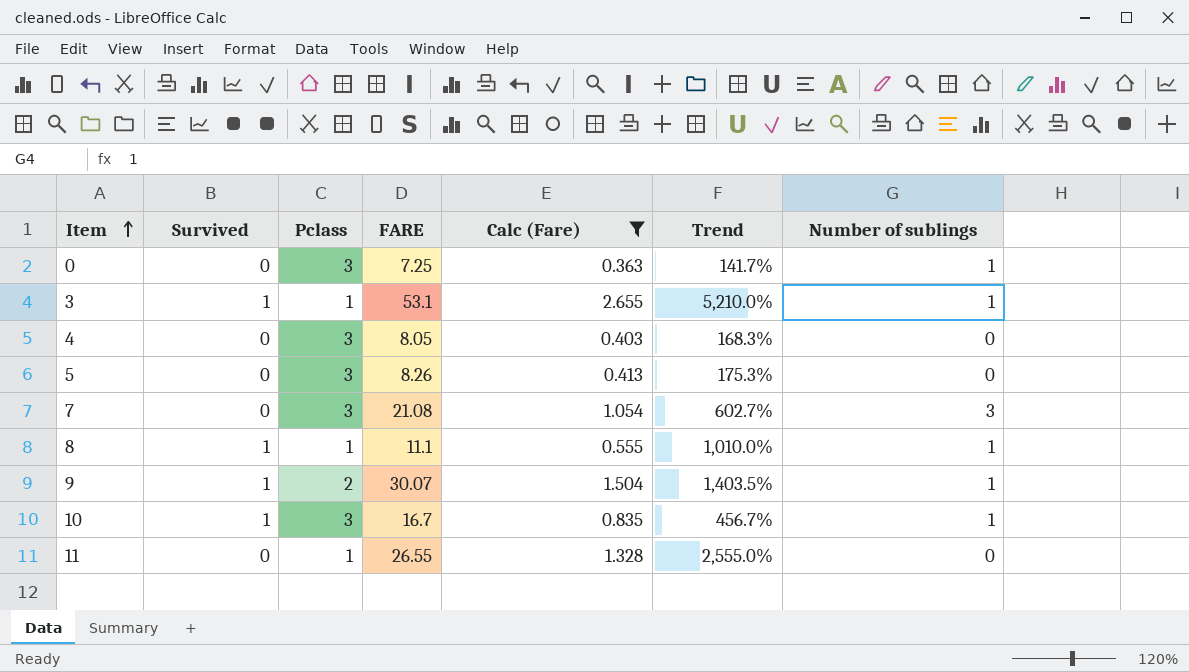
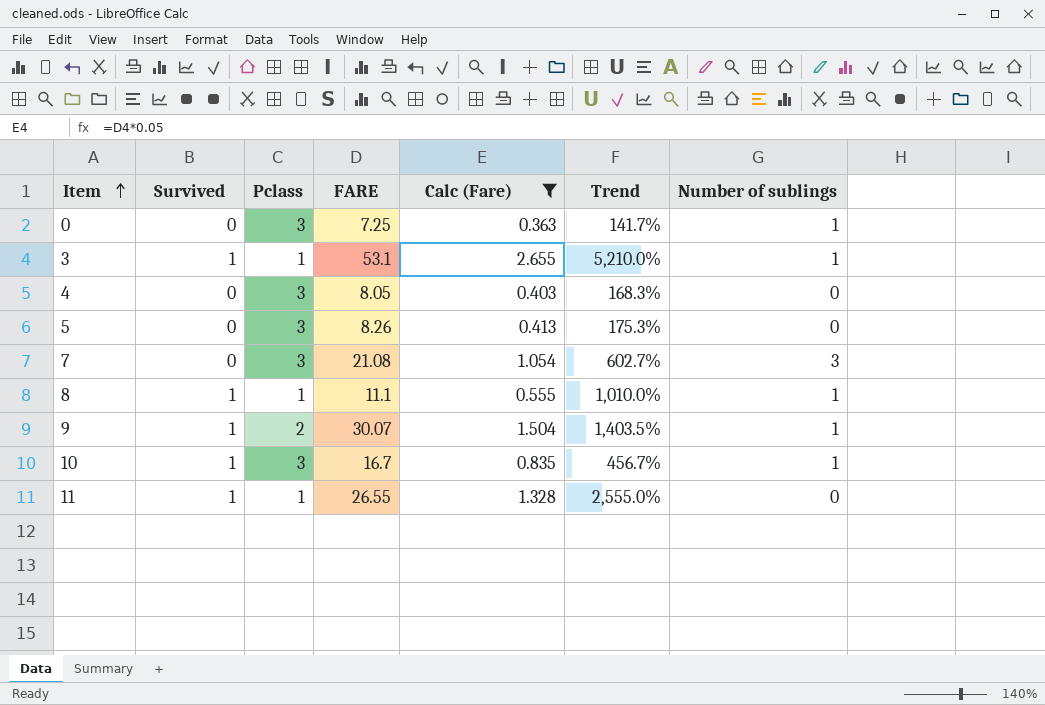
11 | Survived: 0 -> 1

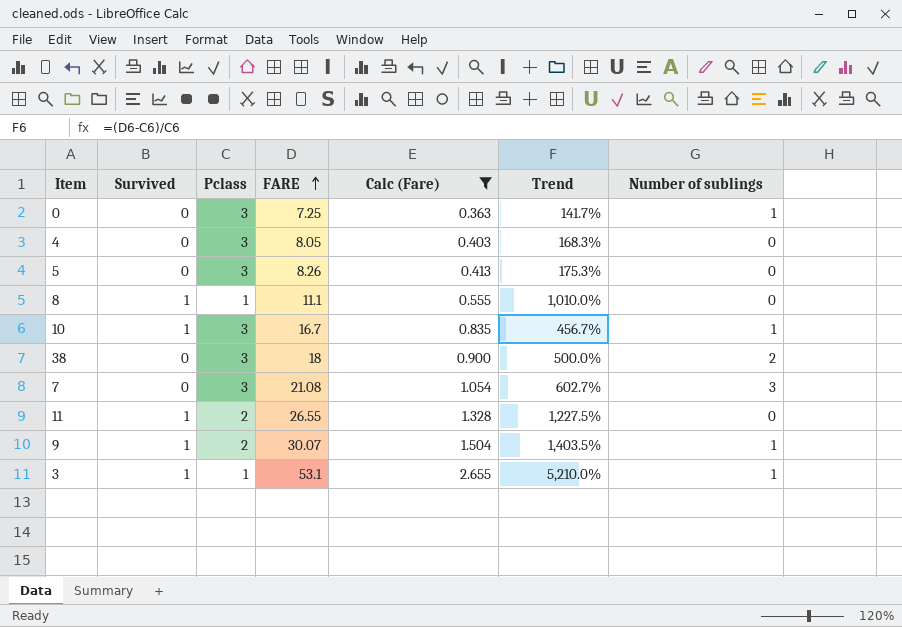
row order: Item ascending -> FARE ascending
8 | Number of sublings: 1 -> 0
row 38: none -> 0 | 3 | 18 | 0.900 | 500.0% | 2
11 | Pclass: 1 -> 2
11 | Trend: 2,555.0% -> 1,227.5%

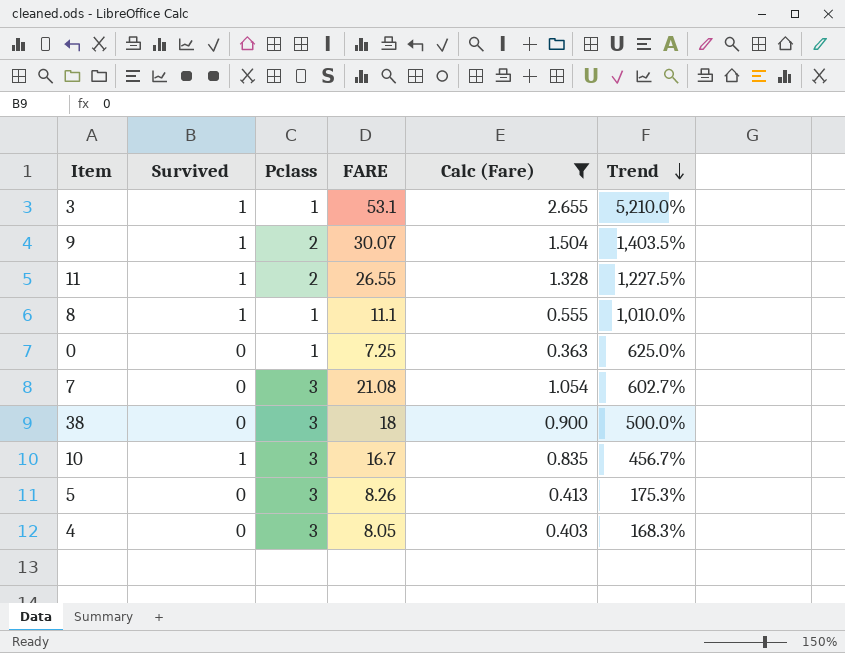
row order: FARE ascending -> Trend descending
column Number of sublings | position: 7 -> none
0 | Pclass: 3 -> 1
0 | Trend: 141.7% -> 625.0%

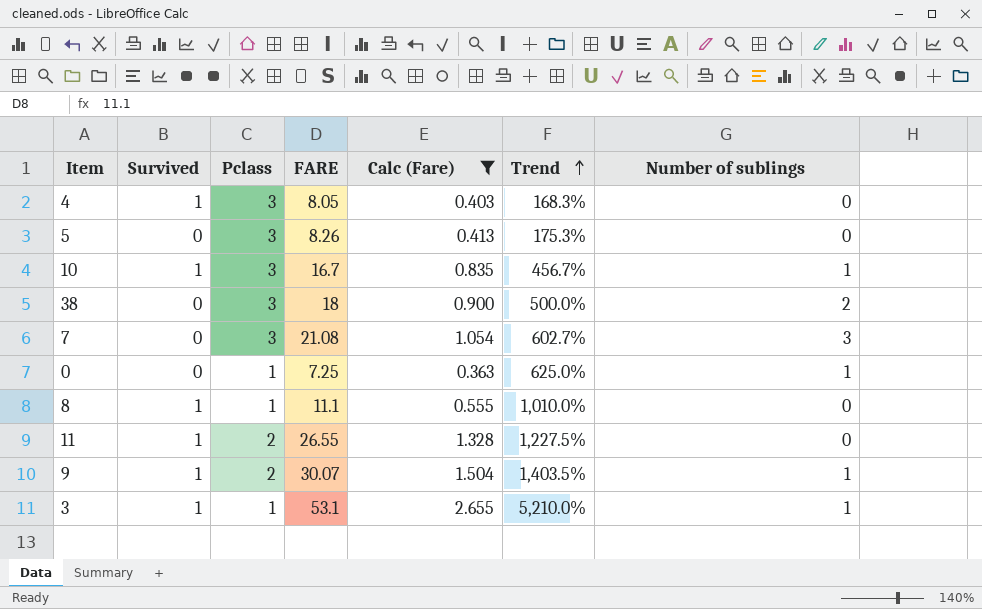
row order: Trend descending -> Trend ascending
column Number of sublings | position: none -> 7
4 | Survived: 0 -> 1

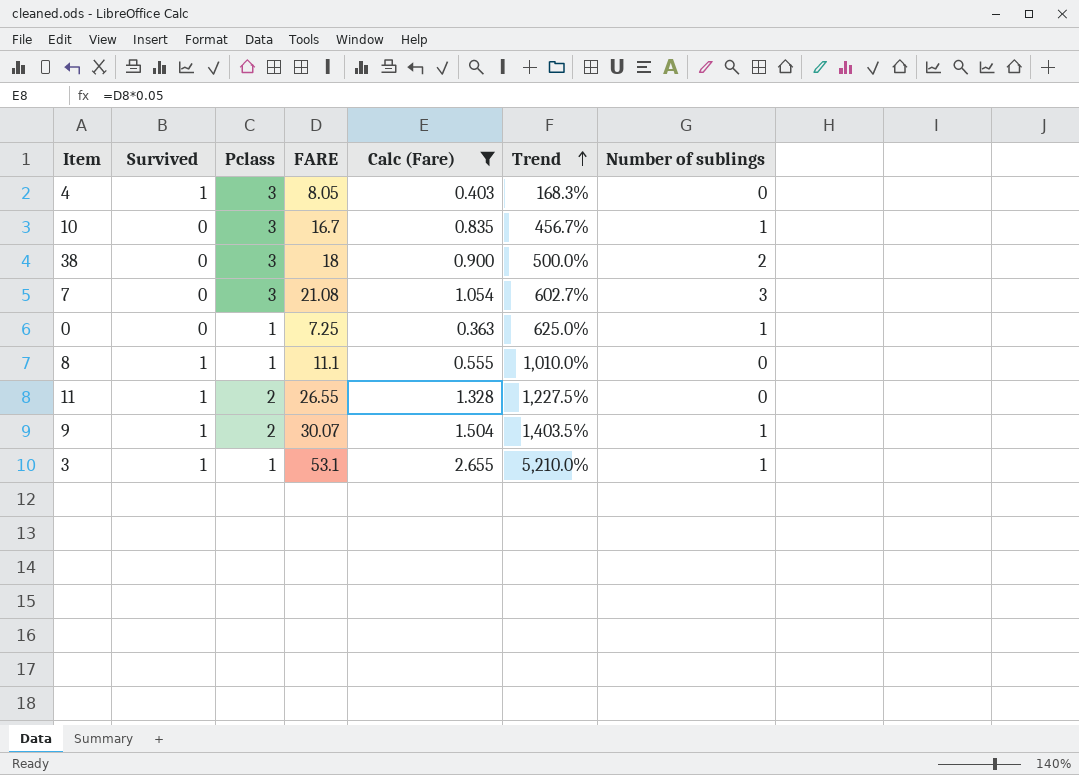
row 5: 0 | 3 | 8.26 | 0.413 | 175.3% | 0 -> none
10 | Survived: 1 -> 0

